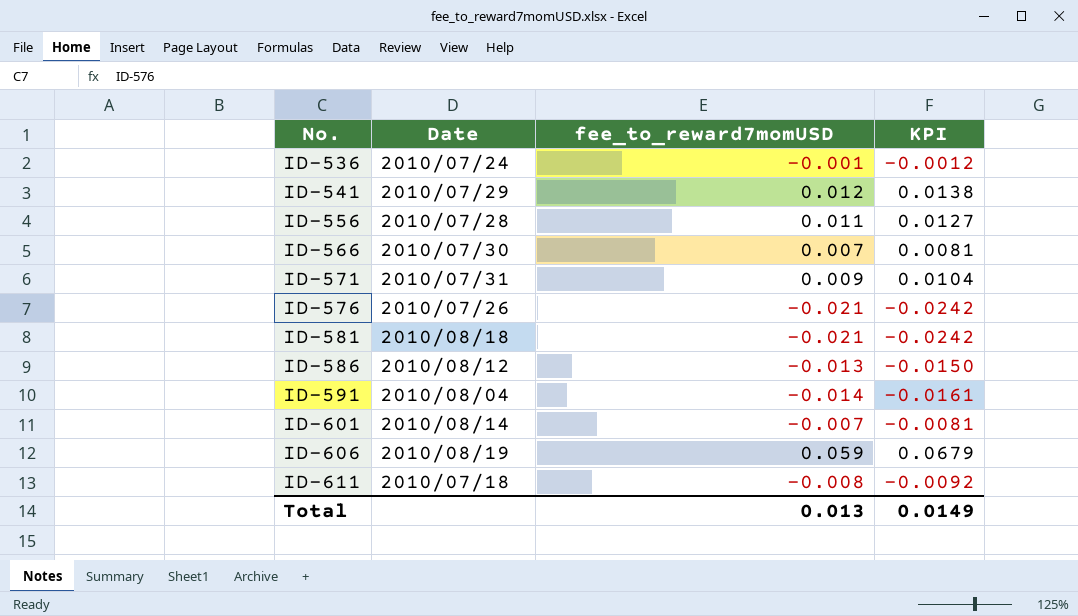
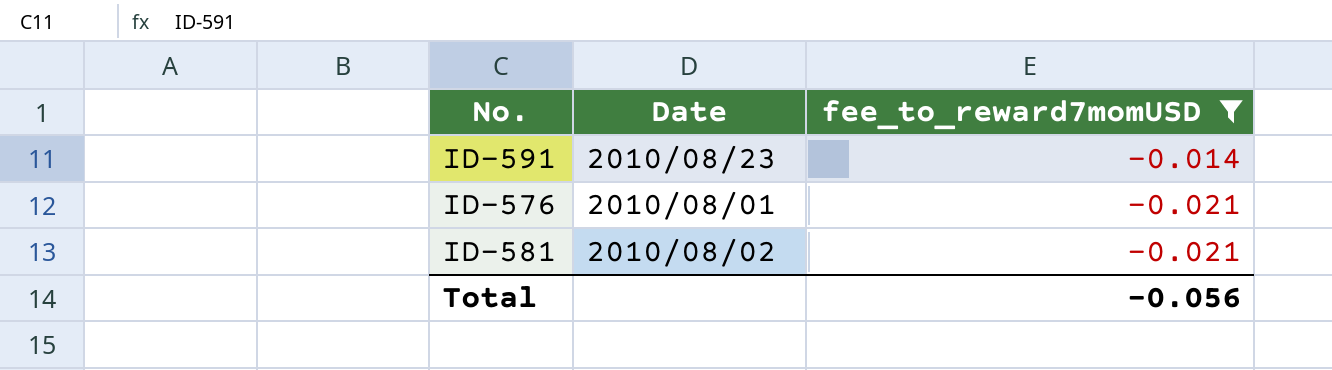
filter: none -> fee_to_reward7momUSD <= -0.014
row order: No. ascending -> fee_to_reward7momUSD descending
column KPI | formula: [fee_to_reward7momUSD] * 1.15 -> none
ID-591 | Date: 2010/08/04 -> 2010/08/23
ID-576 | Date: 2010/07/26 -> 2010/08/01
ID-581 | Date: 2010/08/18 -> 2010/08/02
Total | fee_to_reward7momUSD: 0.013 -> -0.056

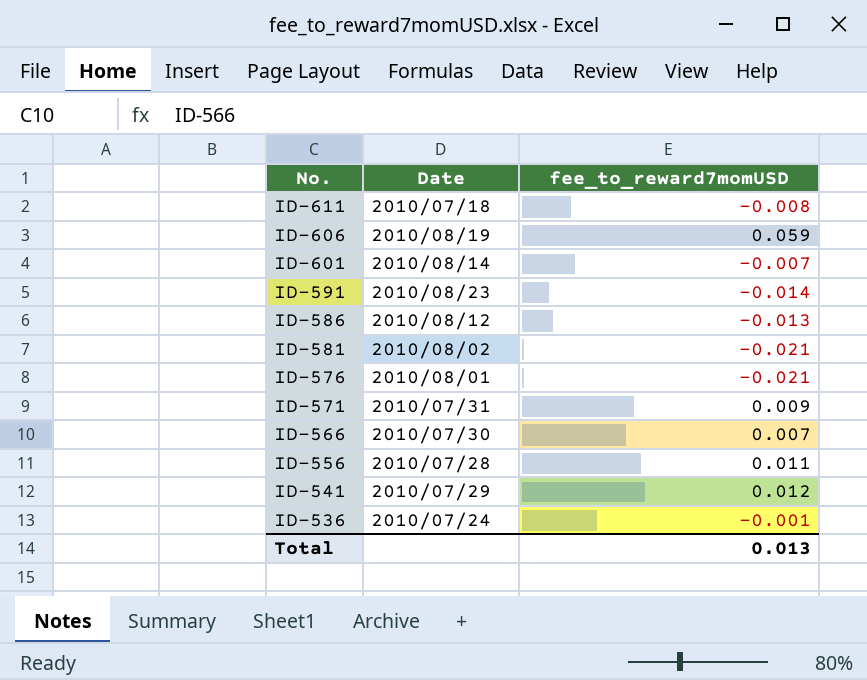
filter: fee_to_reward7momUSD <= -0.014 -> none
row order: fee_to_reward7momUSD descending -> No. descending
Total | fee_to_reward7momUSD: -0.056 -> 0.013

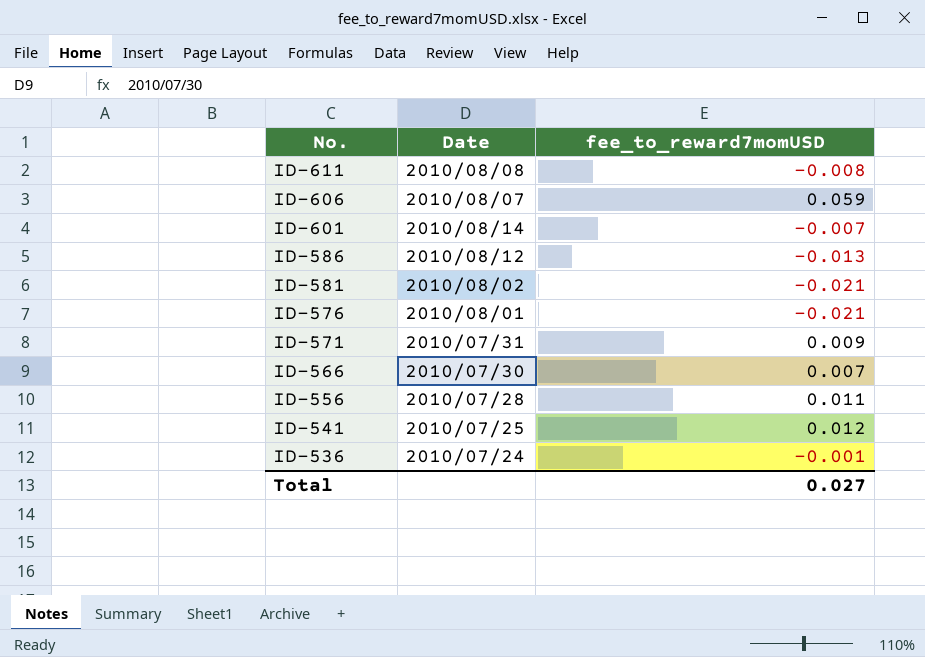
row ID-591: 2010/08/23 | -0.014 -> none
ID-611 | Date: 2010/07/18 -> 2010/08/08
ID-606 | Date: 2010/08/19 -> 2010/08/07
ID-541 | Date: 2010/07/29 -> 2010/07/25
Total | fee_to_reward7momUSD: 0.013 -> 0.027

